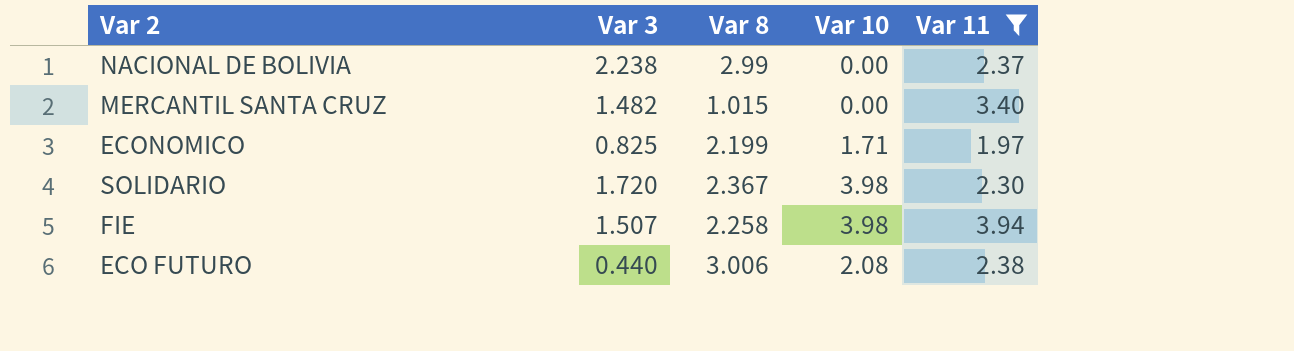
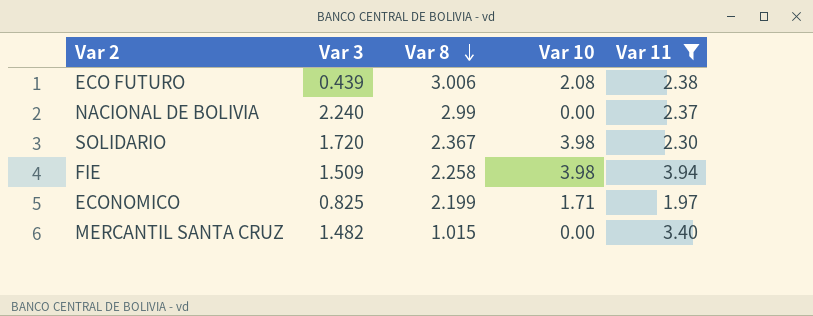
row order: none -> Var 8 descending
ECO FUTURO | Var 3: 0.440 -> 0.439
NACIONAL DE BOLIVIA | Var 3: 2.238 -> 2.240
FIE | Var 3: 1.507 -> 1.509

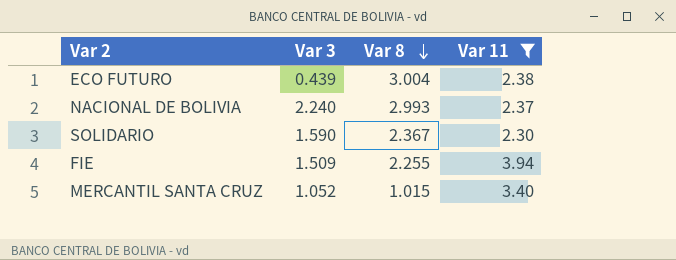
column Var 10 | position: 4 -> none
row ECONOMICO: 0.825 | 2.199 | 1.71 | 1.97 -> none
ECO FUTURO | Var 8: 3.006 -> 3.004
NACIONAL DE BOLIVIA | Var 8: 2.99 -> 2.993
SOLIDARIO | Var 3: 1.720 -> 1.590
FIE | Var 8: 2.258 -> 2.255
MERCANTIL SANTA CRUZ | Var 3: 1.482 -> 1.052

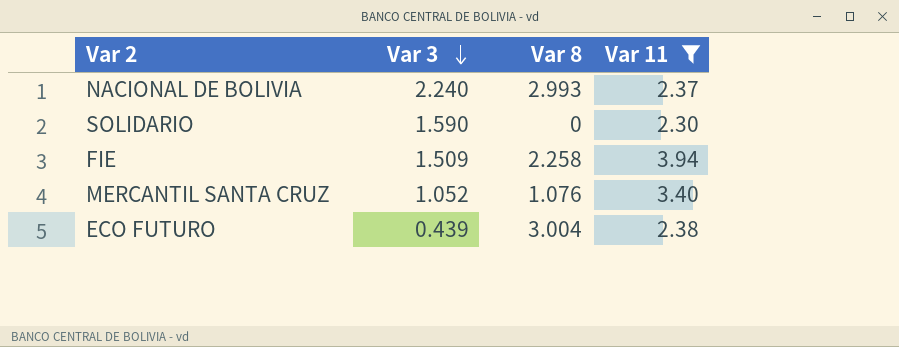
row order: Var 8 descending -> Var 3 descending
SOLIDARIO | Var 8: 2.367 -> 0
FIE | Var 8: 2.255 -> 2.258
MERCANTIL SANTA CRUZ | Var 8: 1.015 -> 1.076

